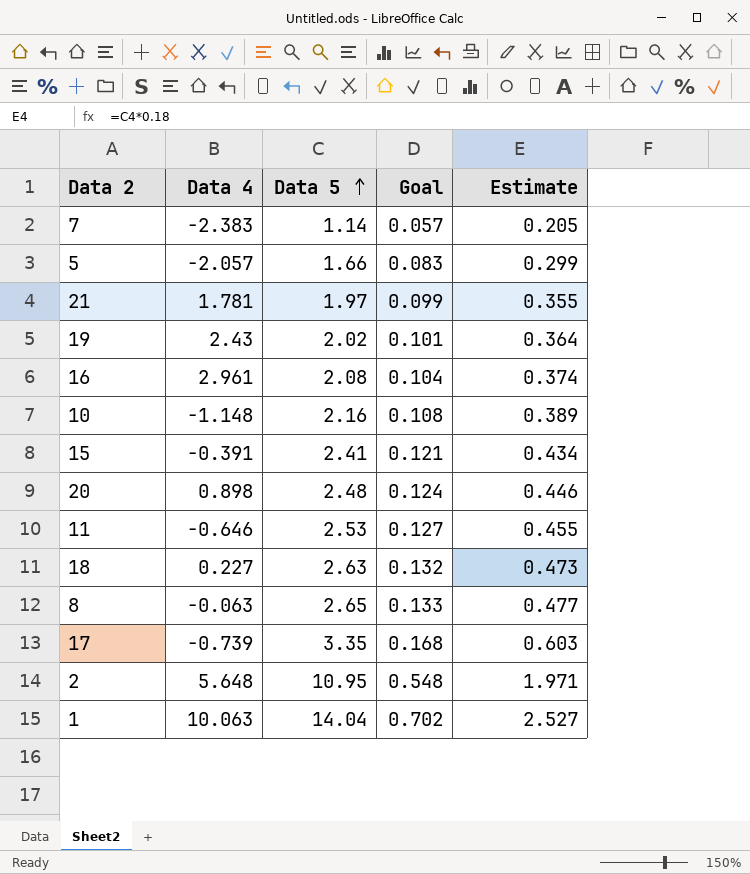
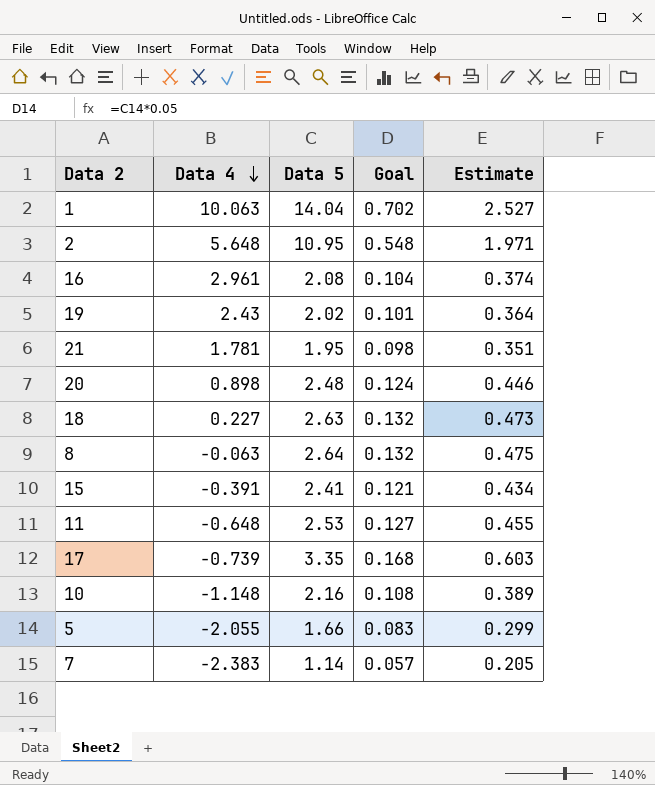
row order: Data 5 ascending -> Data 4 descending
21 | Data 5: 1.97 -> 1.95
21 | Goal: 0.099 -> 0.098
21 | Estimate: 0.355 -> 0.351
8 | Data 5: 2.65 -> 2.64
8 | Goal: 0.133 -> 0.132
8 | Estimate: 0.477 -> 0.475
11 | Data 4: -0.646 -> -0.648
5 | Data 4: -2.057 -> -2.055

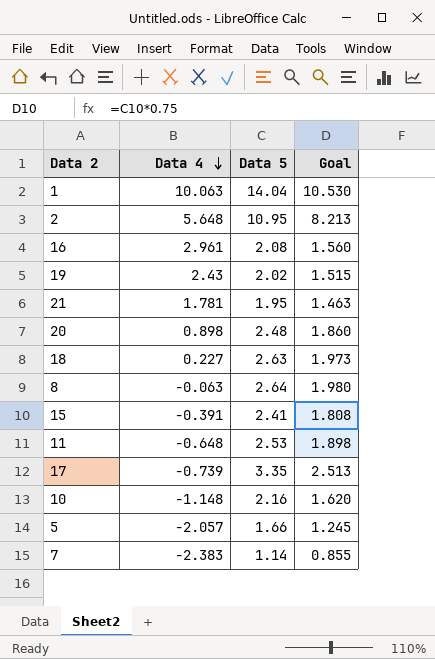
column Estimate | formula: [Data 5] * 0.18 -> none
column Goal | formula: [Data 5] * 0.05 -> [Data 5] * 0.75
5 | Data 4: -2.055 -> -2.057

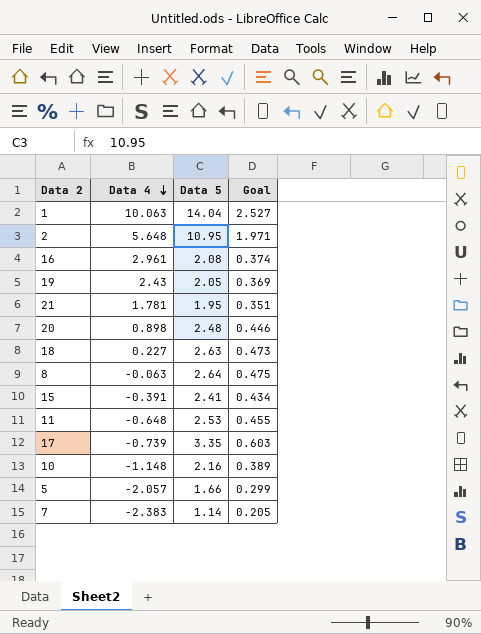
column Goal | formula: [Data 5] * 0.75 -> [Data 5] * 0.18
19 | Data 5: 2.02 -> 2.05

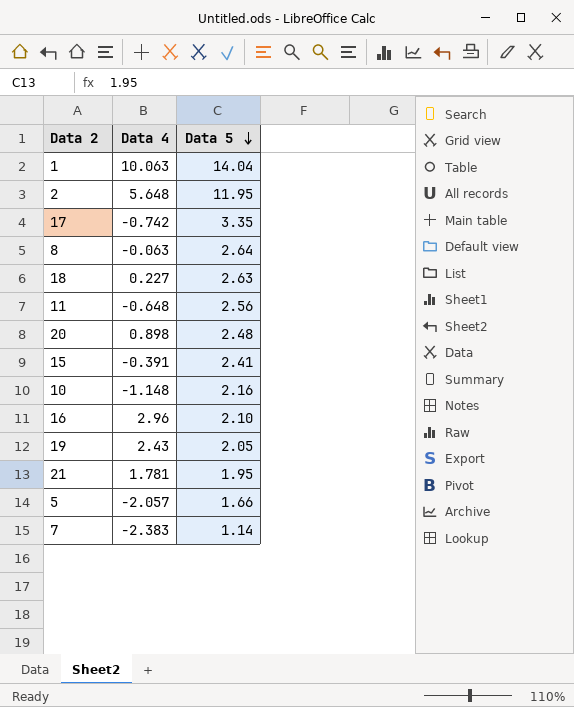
row order: Data 4 descending -> Data 5 descending
column Goal | formula: [Data 5] * 0.18 -> none
2 | Data 5: 10.95 -> 11.95
17 | Data 4: -0.739 -> -0.742
11 | Data 5: 2.53 -> 2.56
16 | Data 4: 2.961 -> 2.96
16 | Data 5: 2.08 -> 2.10

